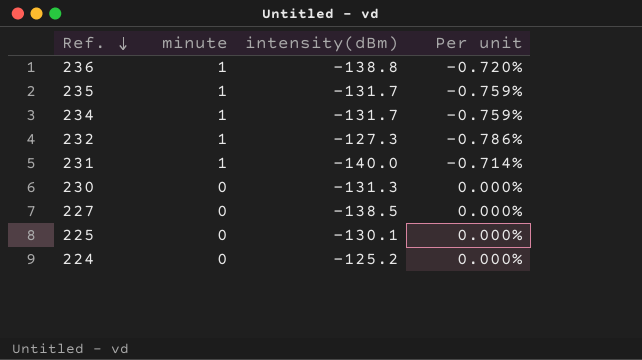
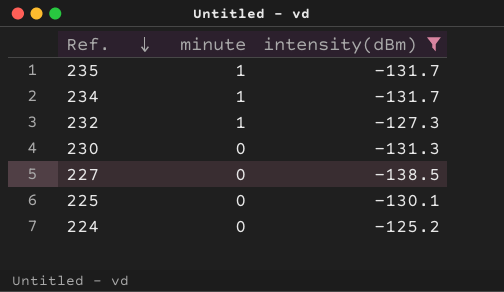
filter: none -> intensity(dBm) >= -138.5
column Per unit | formula: [minute] / [intensity(dBm)] -> none

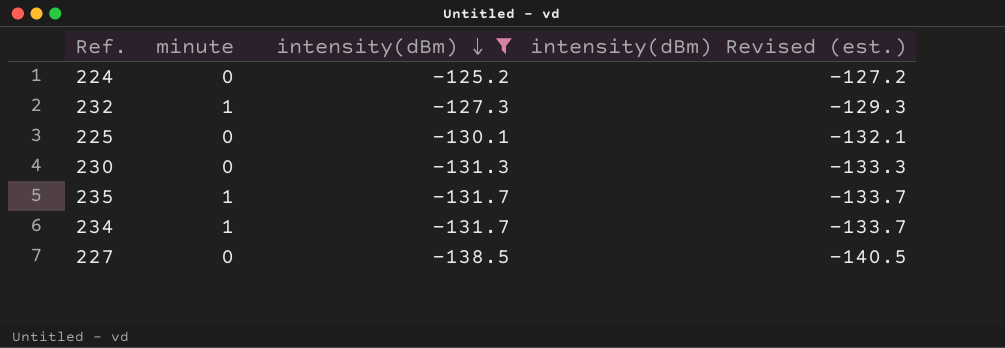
row order: Ref. descending -> intensity(dBm) descending
column intensity(dBm) Revised (est.) | formula: none -> [intensity(dBm)] - 2

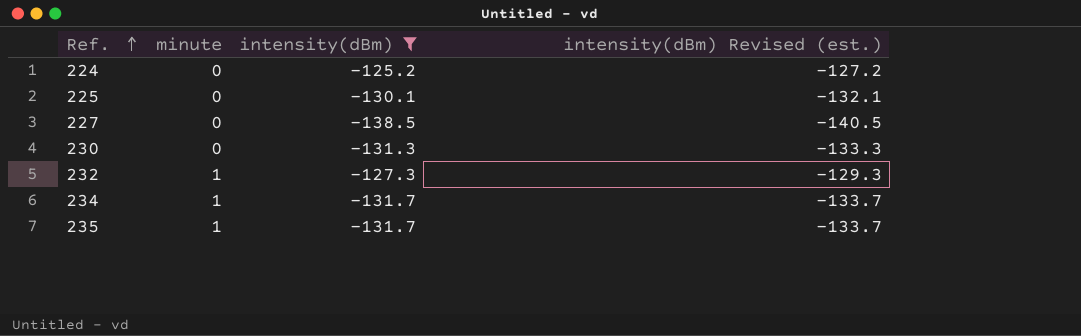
row order: intensity(dBm) descending -> Ref. ascending

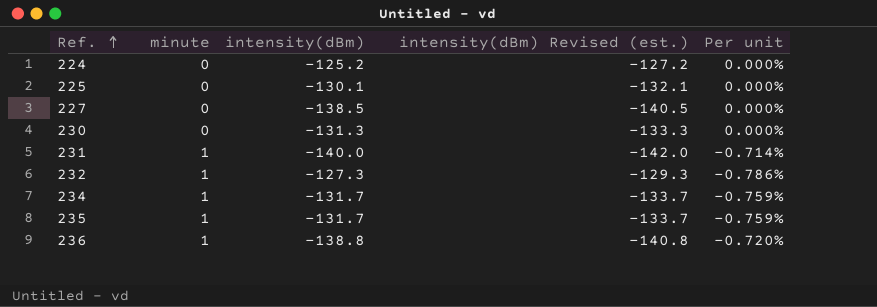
filter: intensity(dBm) >= -138.5 -> none
column Per unit | formula: none -> [minute] / [intensity(dBm)]

